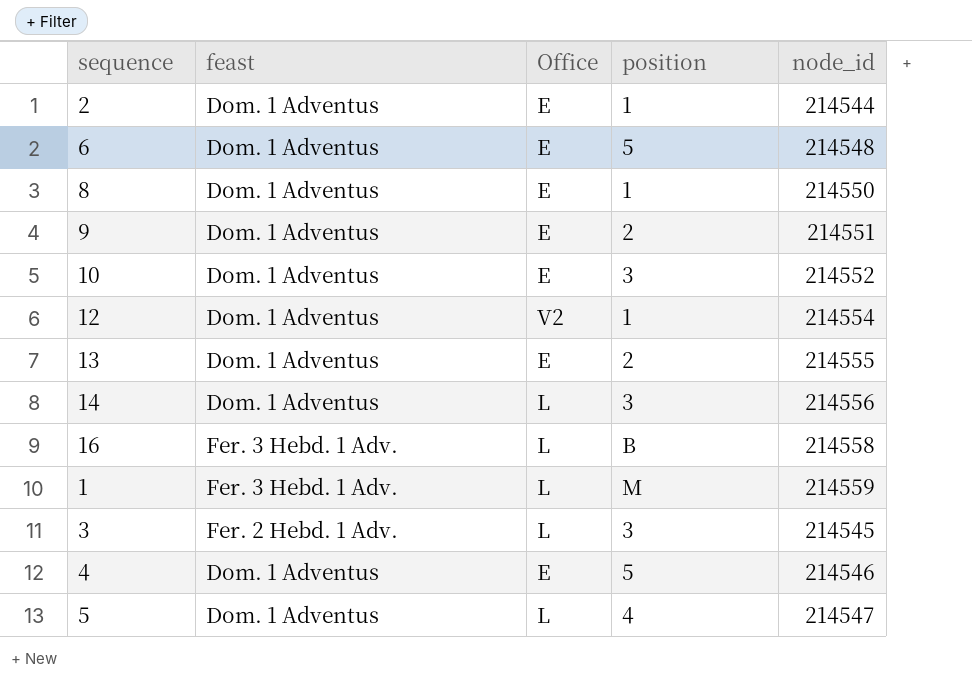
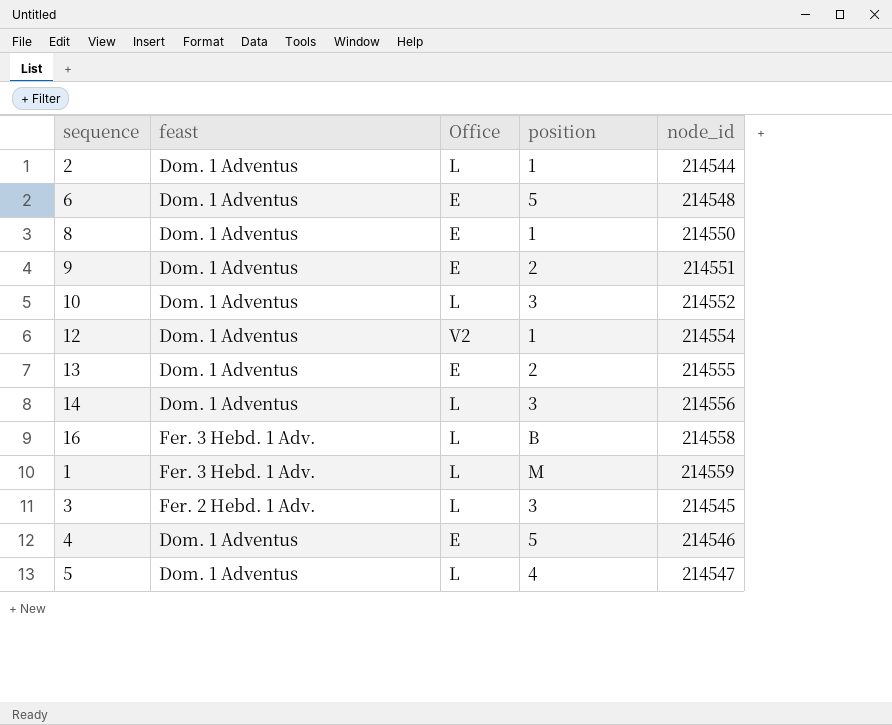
2 | Office: E -> L
10 | Office: E -> L

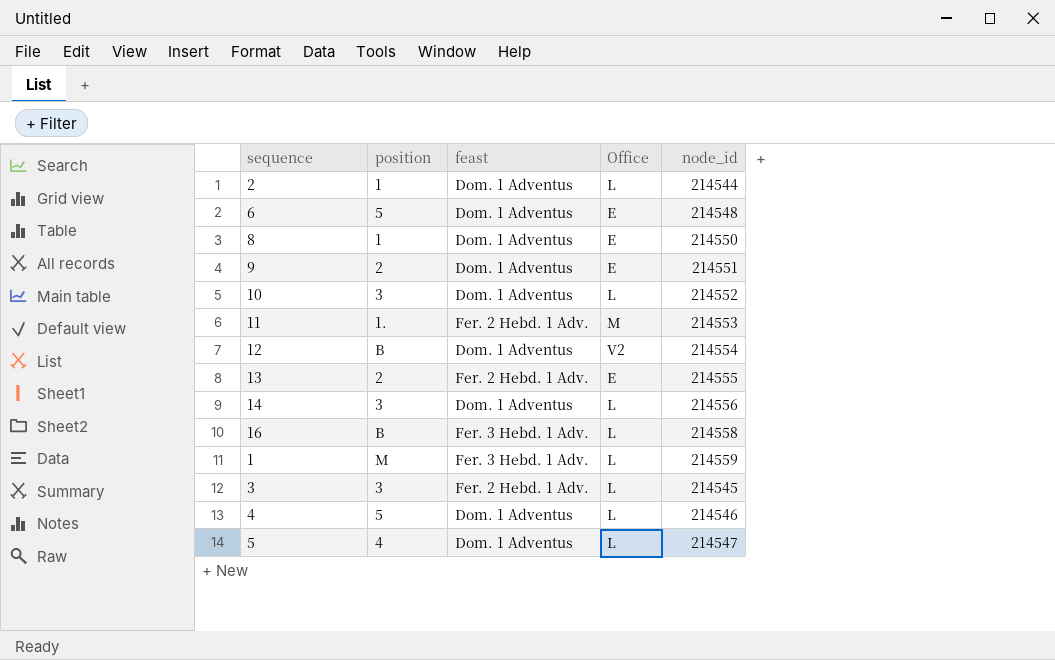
column position | position: 4 -> 2
row 11: none -> 1. | Fer. 2 Hebd. 1 Adv. | M | 214553
12 | position: 1 -> B
13 | feast: Dom. 1 Adventus -> Fer. 2 Hebd. 1 Adv.
4 | Office: E -> L

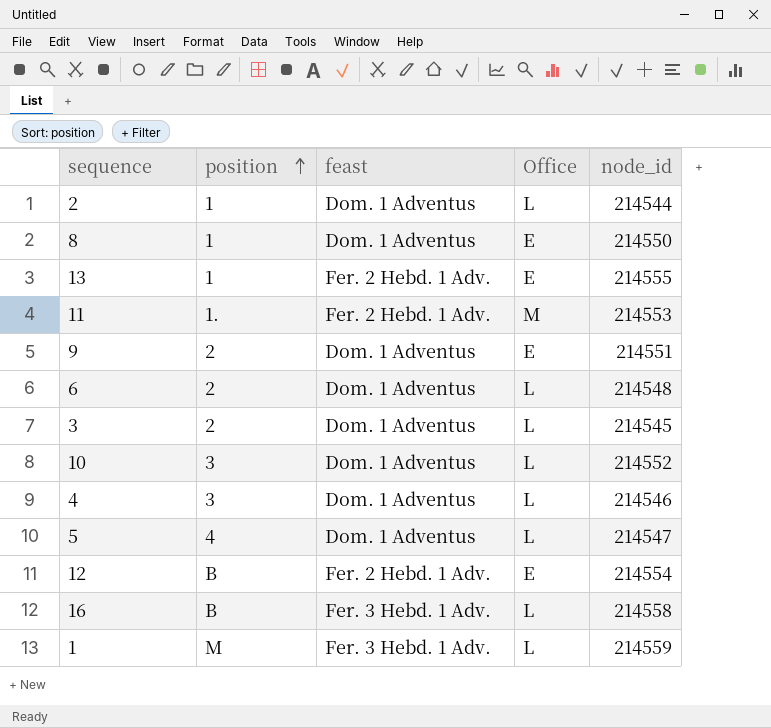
row order: none -> position ascending
row 14: 3 | Dom. 1 Adventus | L | 214556 -> none
13 | position: 2 -> 1
6 | position: 5 -> 2
6 | Office: E -> L
3 | position: 3 -> 2
3 | feast: Fer. 2 Hebd. 1 Adv. -> Dom. 1 Adventus
4 | position: 5 -> 3
12 | feast: Dom. 1 Adventus -> Fer. 2 Hebd. 1 Adv.
12 | Office: V2 -> E

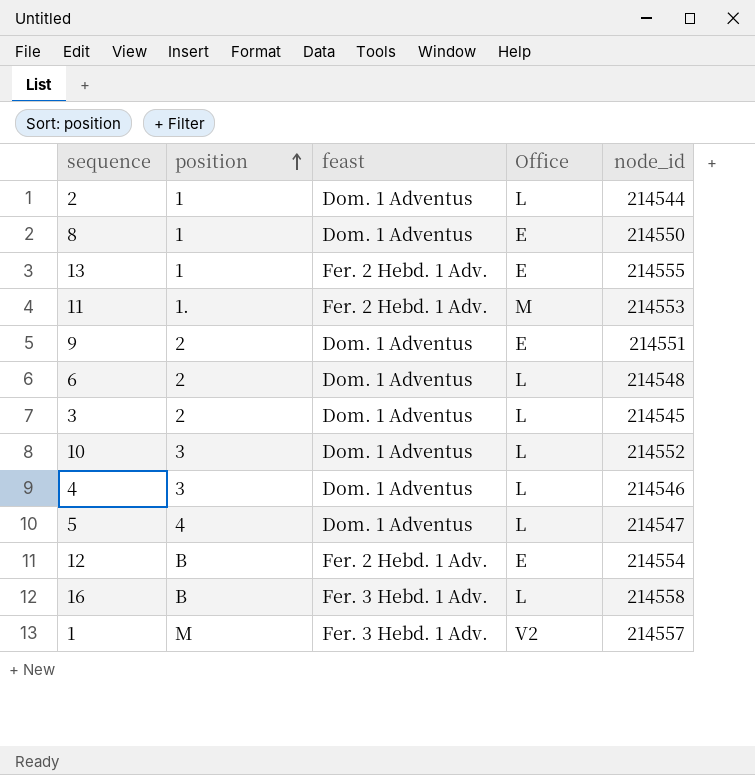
1 | Office: L -> V2
1 | node_id: 214559 -> 214557

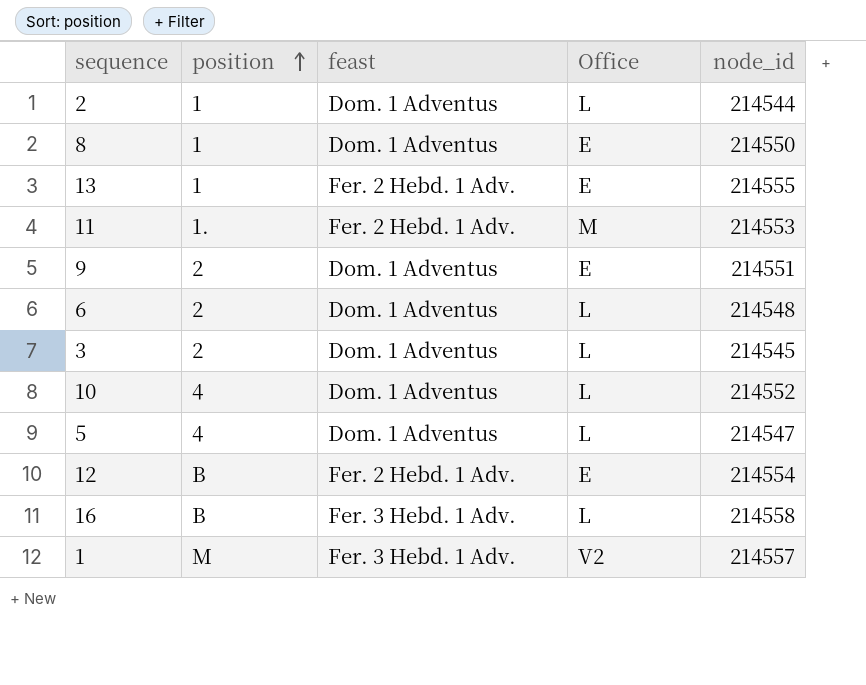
row 4: 3 | Dom. 1 Adventus | L | 214546 -> none
10 | position: 3 -> 4

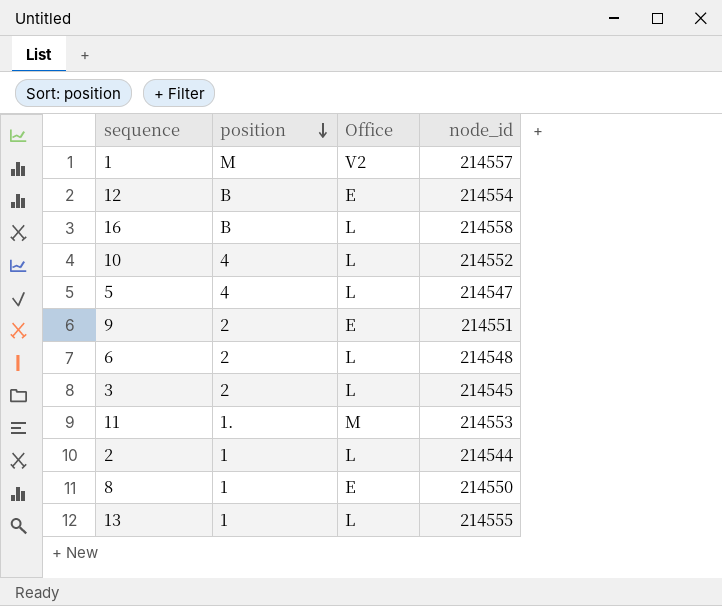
row order: position ascending -> position descending
column feast | position: 3 -> none
13 | Office: E -> L

